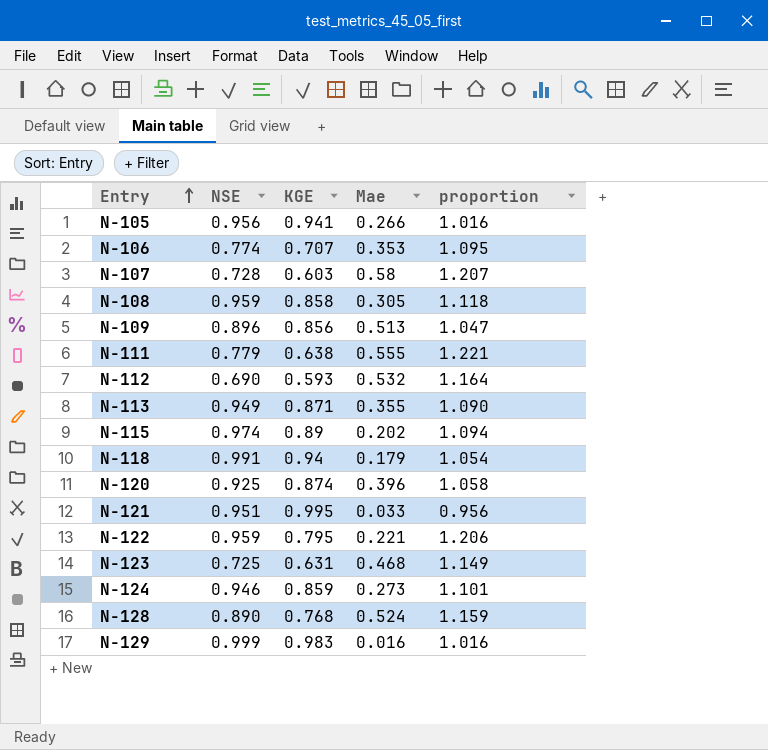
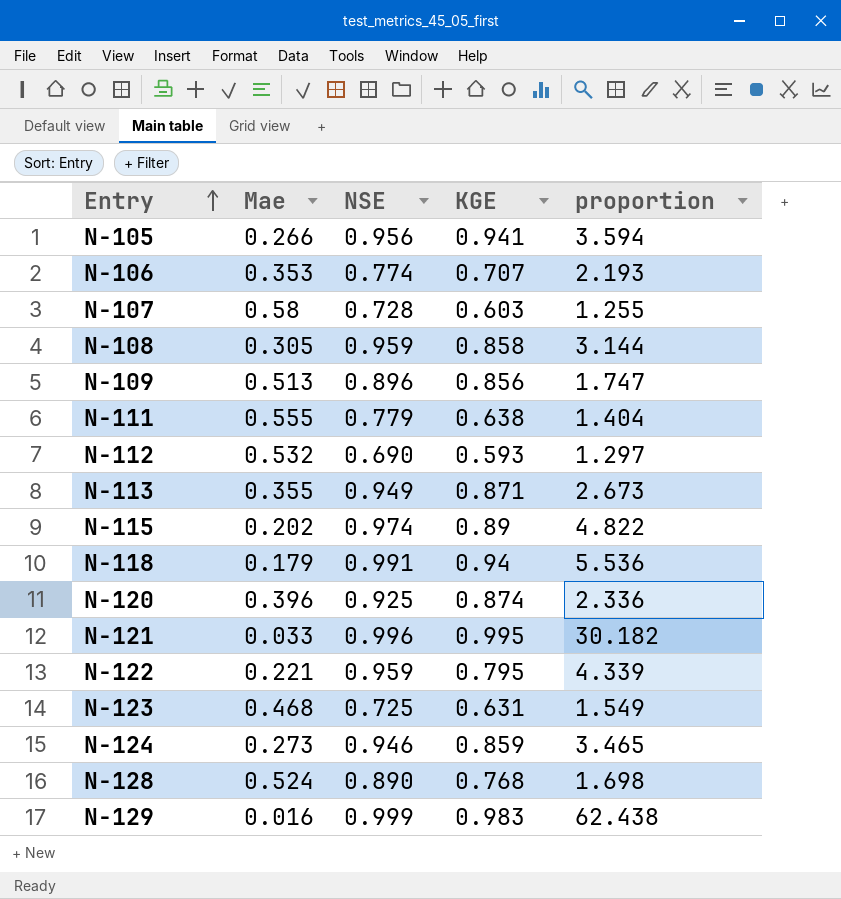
column Mae | position: 4 -> 2
column proportion | formula: [NSE] / [KGE] -> [NSE] / [Mae]
N-121 | NSE: 0.951 -> 0.996

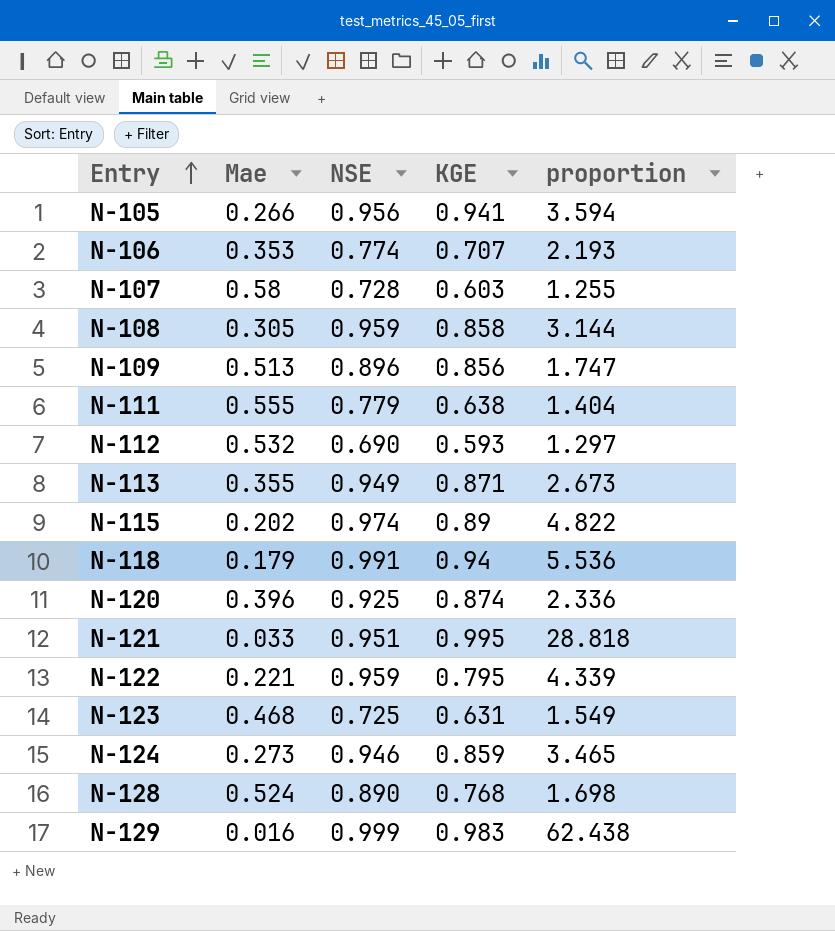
N-121 | NSE: 0.996 -> 0.951
N-121 | proportion: 30.182 -> 28.818

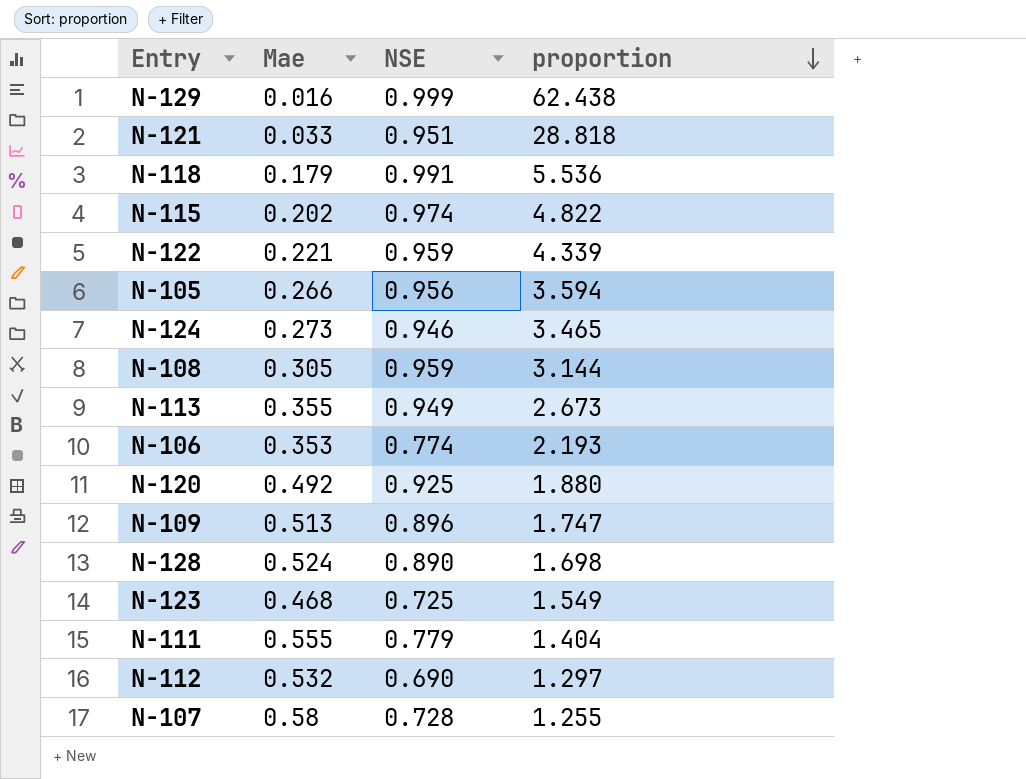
row order: Entry ascending -> proportion descending
column KGE | position: 4 -> none
N-120 | Mae: 0.396 -> 0.492
N-120 | proportion: 2.336 -> 1.880

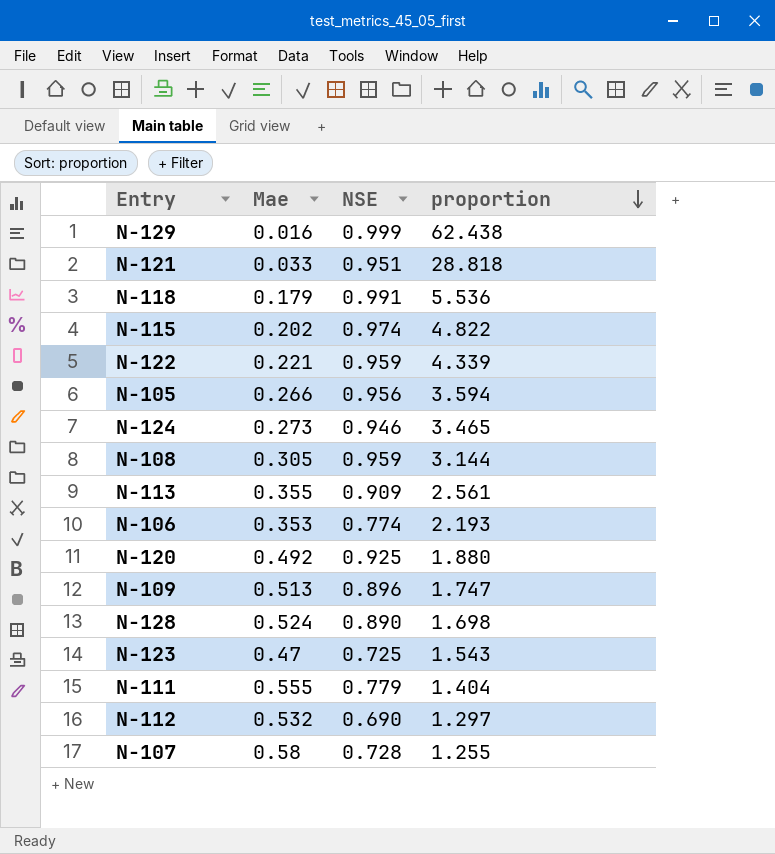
N-113 | NSE: 0.949 -> 0.909
N-113 | proportion: 2.673 -> 2.561
N-123 | Mae: 0.468 -> 0.47
N-123 | proportion: 1.549 -> 1.543

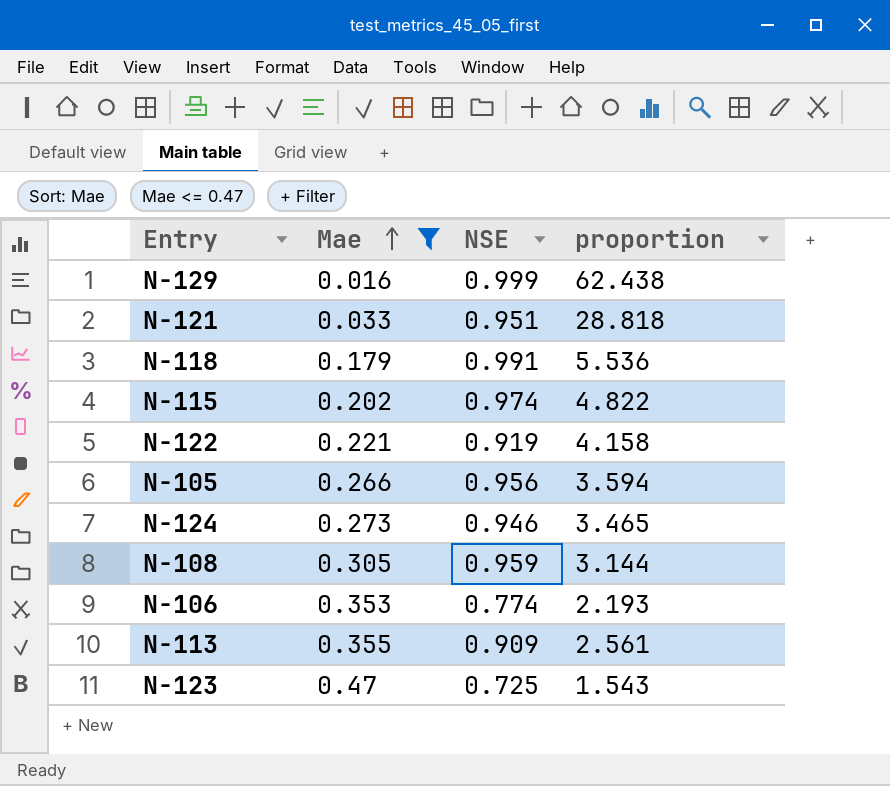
filter: none -> Mae <= 0.47
row order: proportion descending -> Mae ascending
N-122 | NSE: 0.959 -> 0.919
N-122 | proportion: 4.339 -> 4.158

